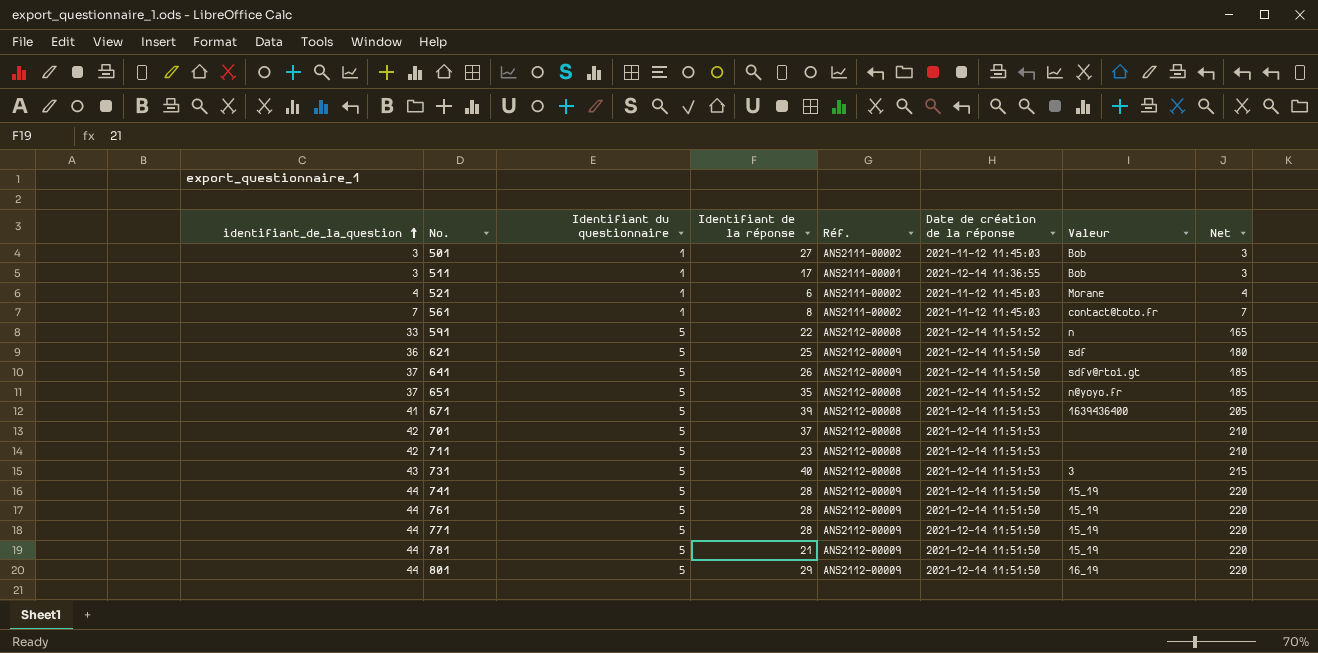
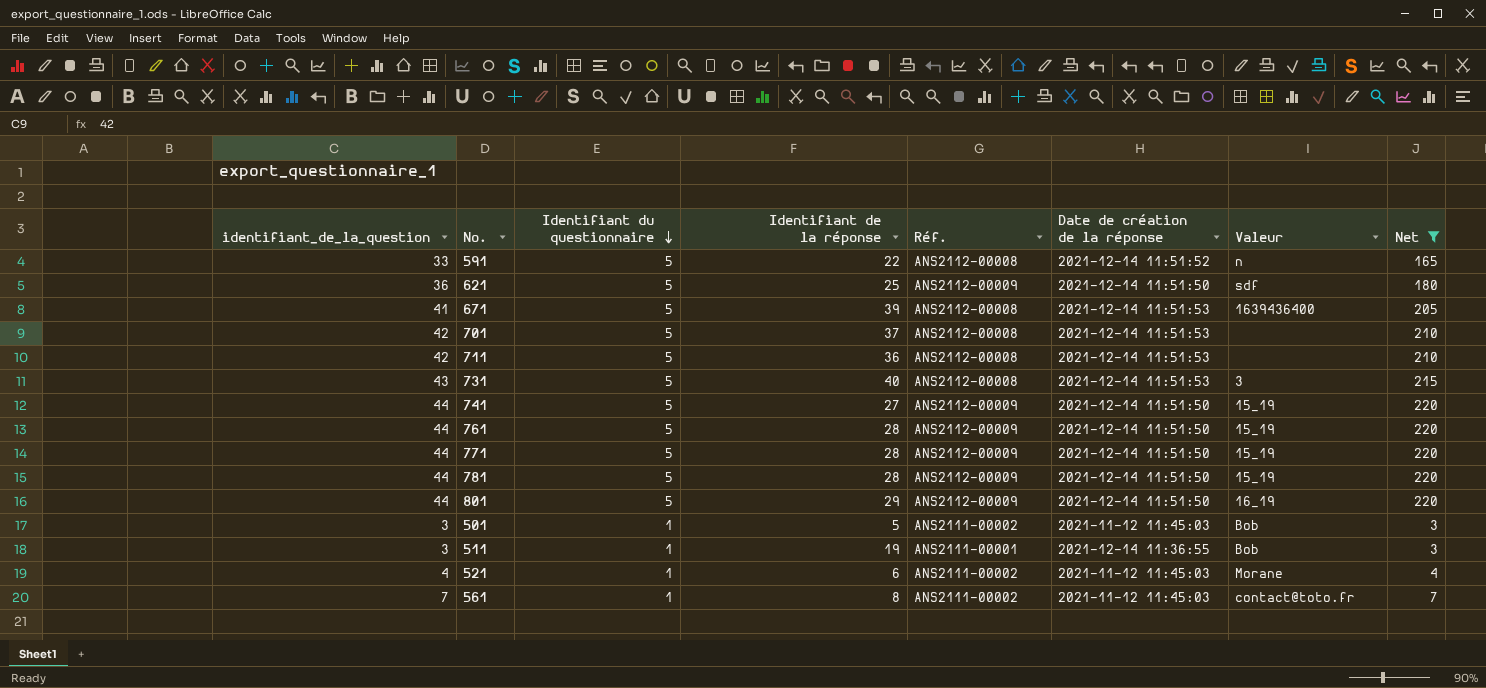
filter: none -> Net != 185
row order: identifiant_de_la_question ascending -> Identifiant du questionnaire descending
711 | Identifiant de la réponse: 23 -> 36
741 | Identifiant de la réponse: 28 -> 27
781 | Identifiant de la réponse: 21 -> 28
501 | Identifiant de la réponse: 27 -> 5
511 | Identifiant de la réponse: 17 -> 19

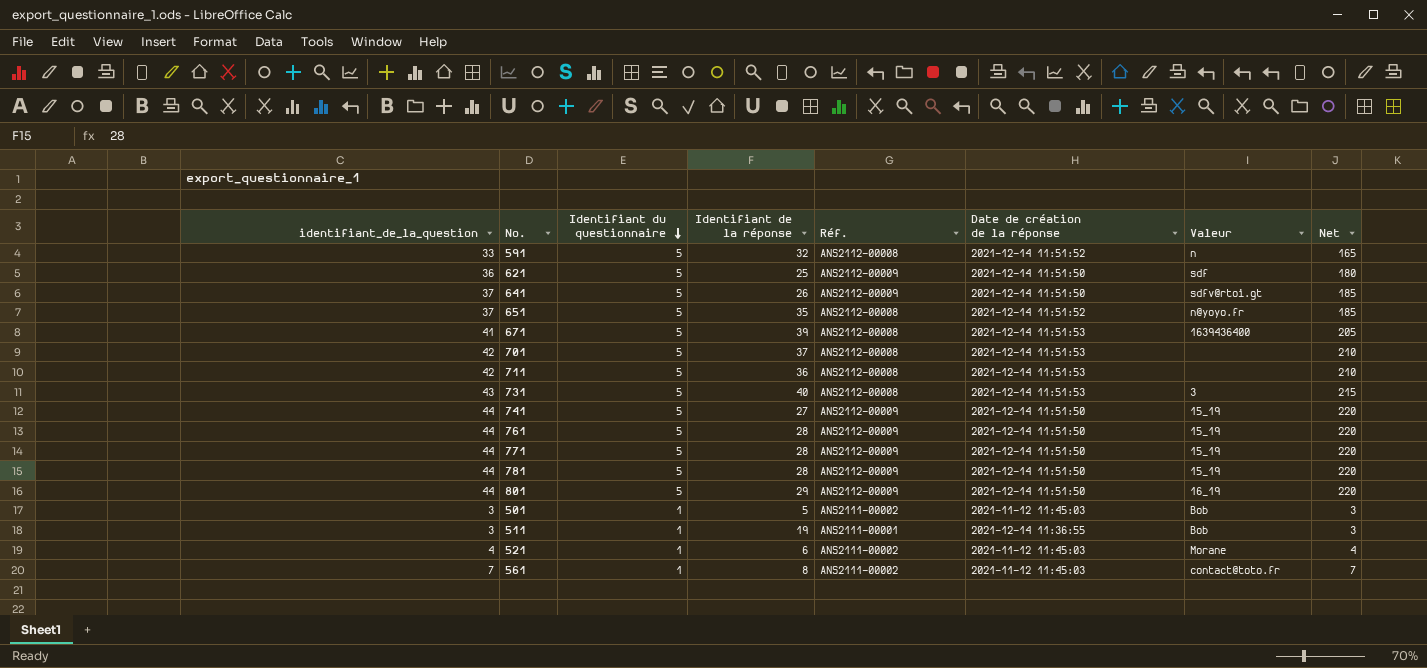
filter: Net != 185 -> none
591 | Identifiant de la réponse: 22 -> 32

